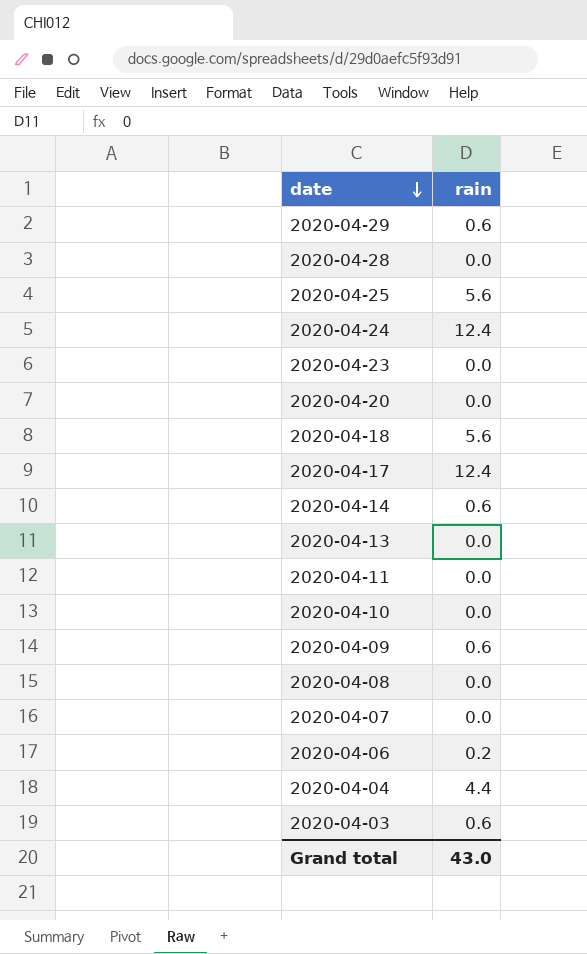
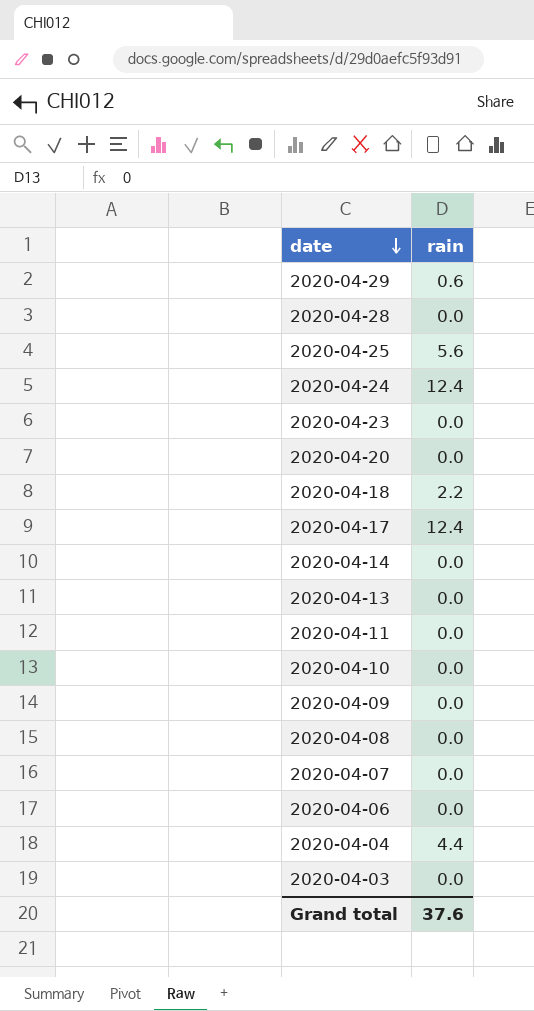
2020-04-18 | rain: 5.6 -> 2.2
2020-04-14 | rain: 0.6 -> 0.0
2020-04-09 | rain: 0.6 -> 0.0
2020-04-06 | rain: 0.2 -> 0.0
2020-04-03 | rain: 0.6 -> 0.0
Grand total | rain: 43.0 -> 37.6

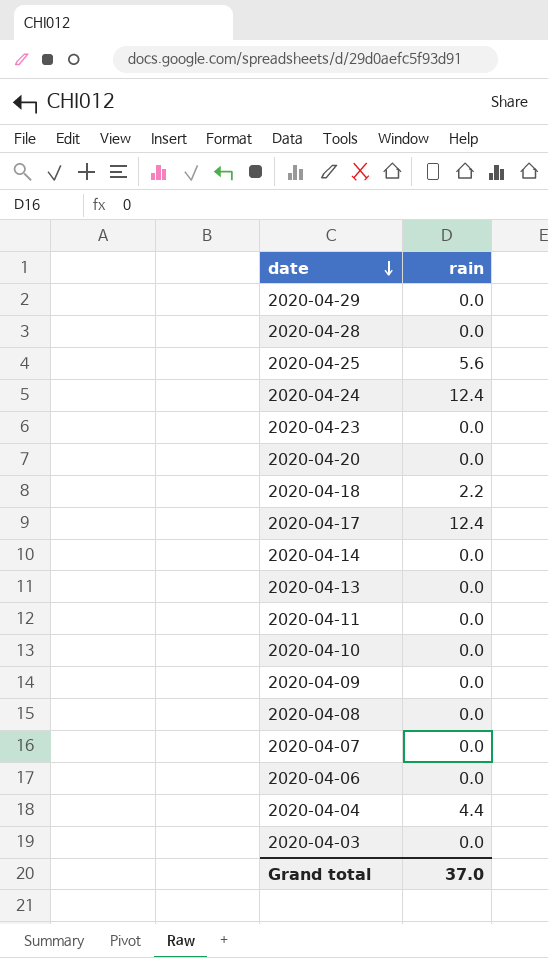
2020-04-29 | rain: 0.6 -> 0.0
Grand total | rain: 37.6 -> 37.0

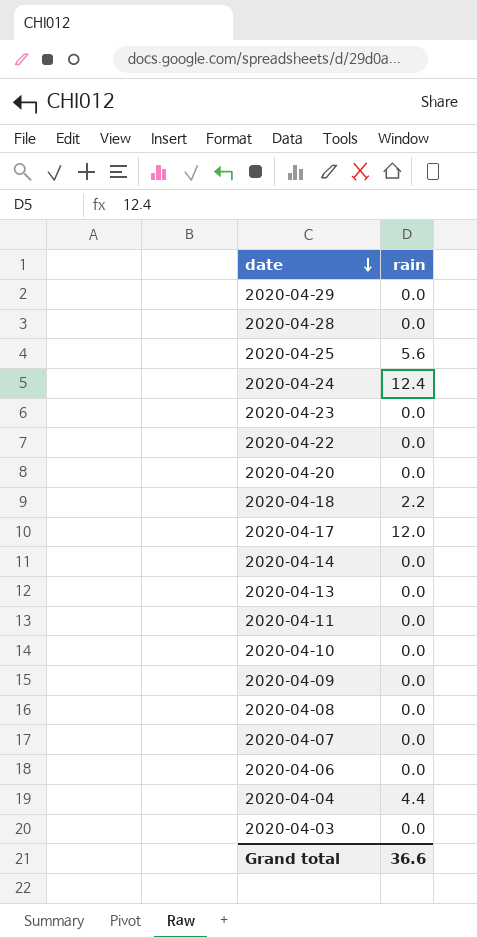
row 2020-04-22: none -> 0.0
2020-04-17 | rain: 12.4 -> 12.0
Grand total | rain: 37.0 -> 36.6

